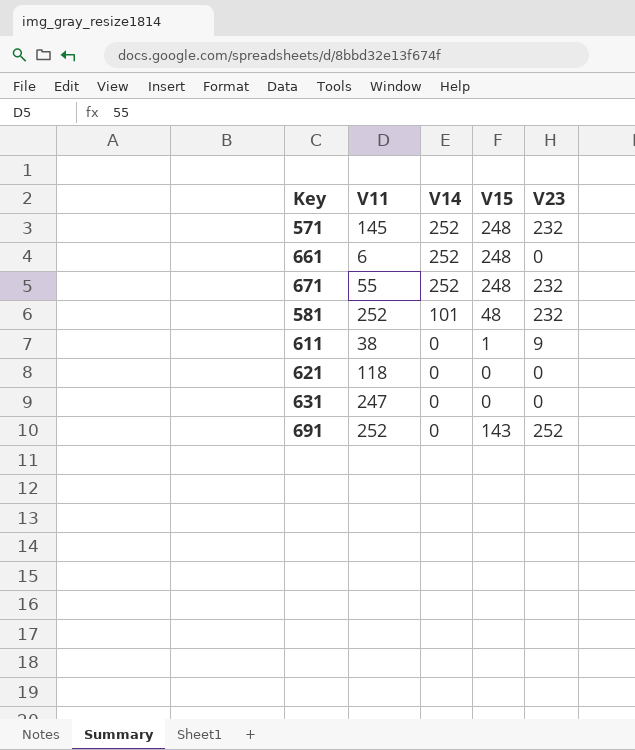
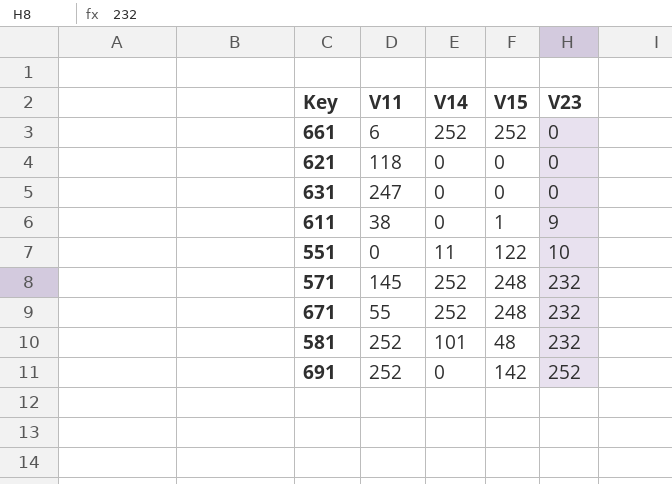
row order: V14 descending -> V23 ascending
661 | V15: 248 -> 252
row 551: none -> 0 | 11 | 122 | 10
691 | V15: 143 -> 142

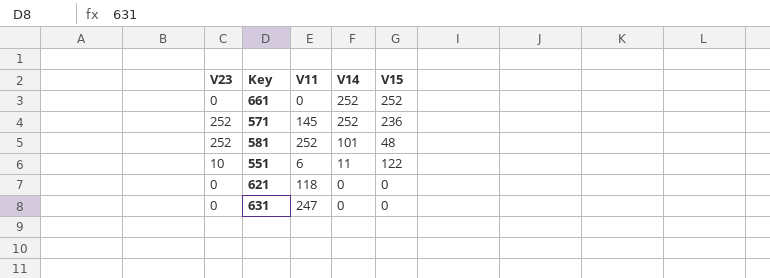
row order: V23 ascending -> V14 descending
column V23 | position: 5 -> 1
row 611: 38 | 0 | 1 | 9 -> none
row 671: 55 | 252 | 248 | 232 -> none
row 691: 252 | 0 | 142 | 252 -> none
661 | V11: 6 -> 0
571 | V23: 232 -> 252
571 | V15: 248 -> 236
581 | V23: 232 -> 252
551 | V11: 0 -> 6

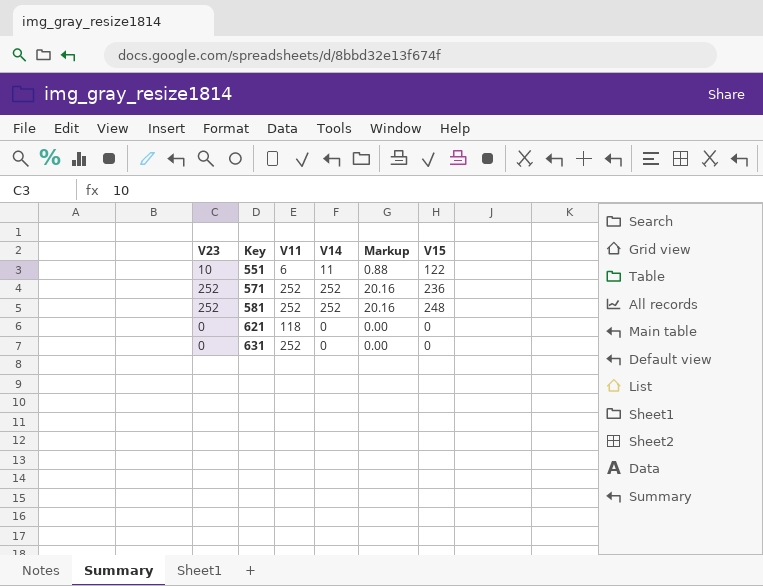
row order: V14 descending -> Key ascending
column Markup | formula: none -> [V14] * 0.08
row 661: 0 | 0 | 252 | 252 -> none
571 | V11: 145 -> 252
581 | V14: 101 -> 252
581 | V15: 48 -> 248
631 | V11: 247 -> 252

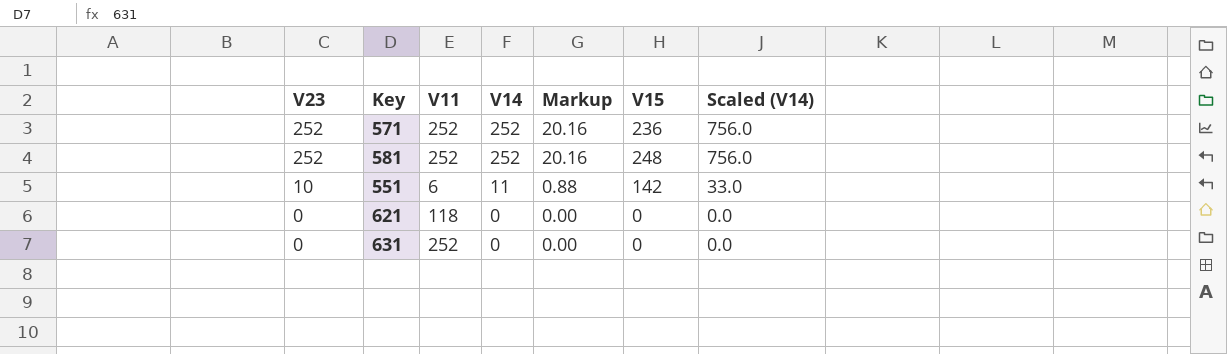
row order: Key ascending -> V23 descending
column Scaled (V14) | formula: none -> [V14] * 3
551 | V15: 122 -> 142

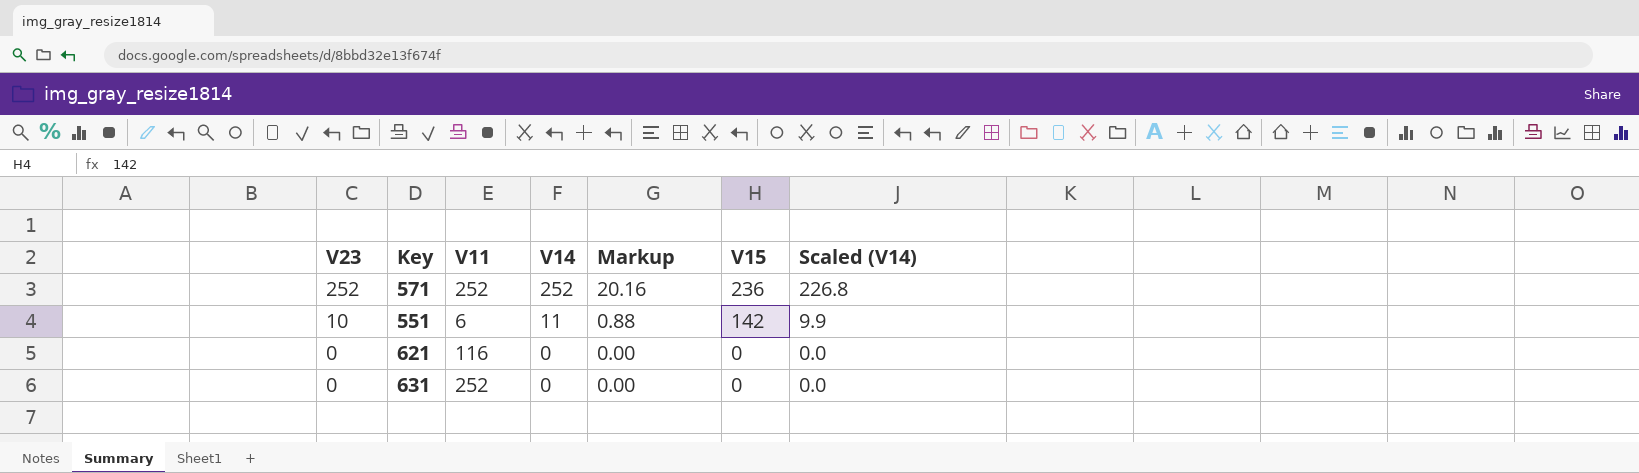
column Scaled (V14) | formula: [V14] * 3 -> [V14] * 0.9
row 581: 252 | 252 | 252 | 20.16 | 248 | 756.0 -> none
621 | V11: 118 -> 116

